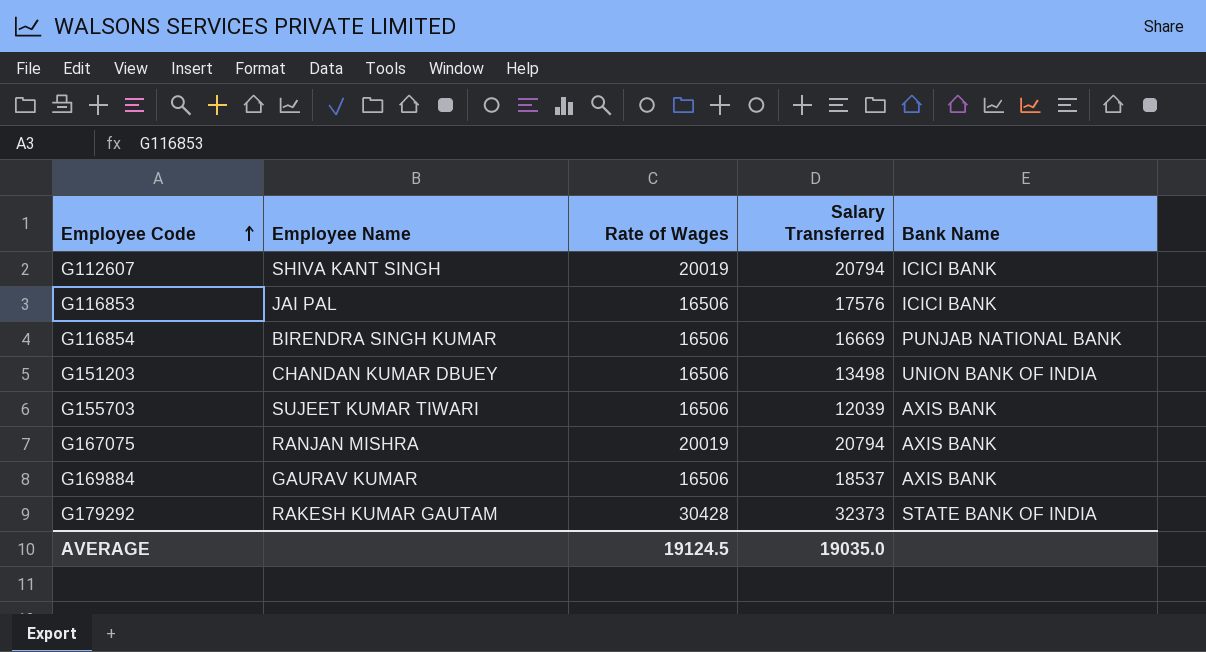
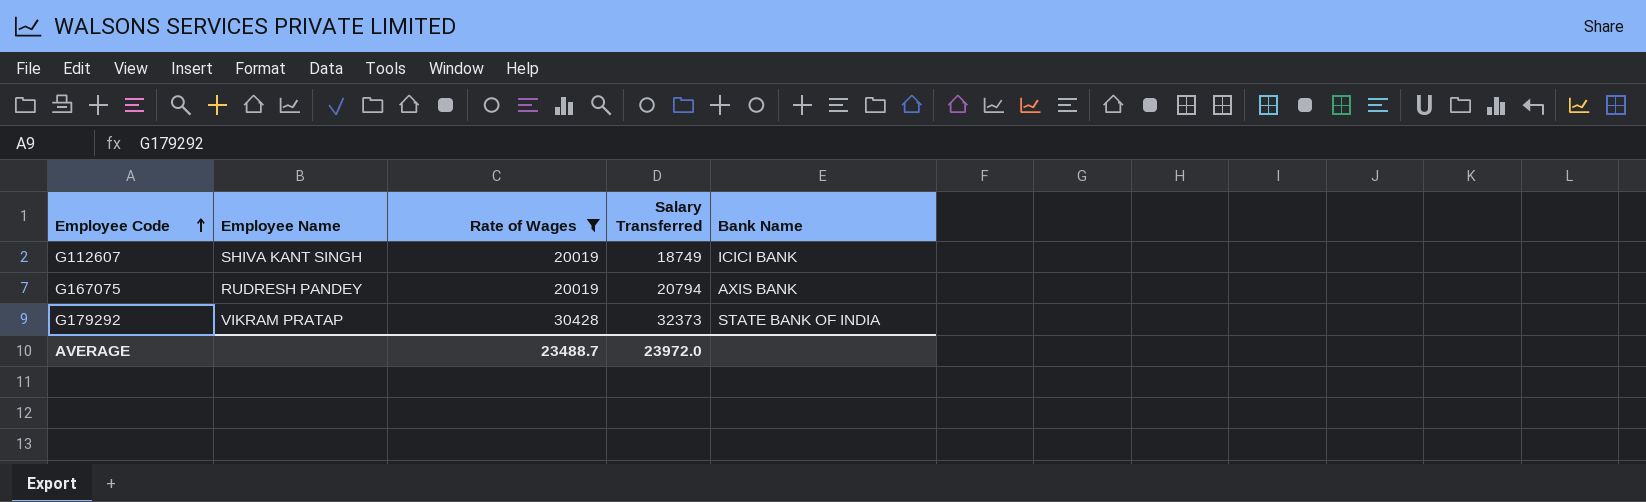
filter: none -> Rate of Wages != 16506
G112607 | Salary Transferred: 20794 -> 18749
G167075 | Employee Name: RANJAN MISHRA -> RUDRESH PANDEY
G179292 | Employee Name: RAKESH KUMAR GAUTAM -> VIKRAM PRATAP
AVERAGE | Rate of Wages: 19124.5 -> 23488.7
AVERAGE | Salary Transferred: 19035.0 -> 23972.0

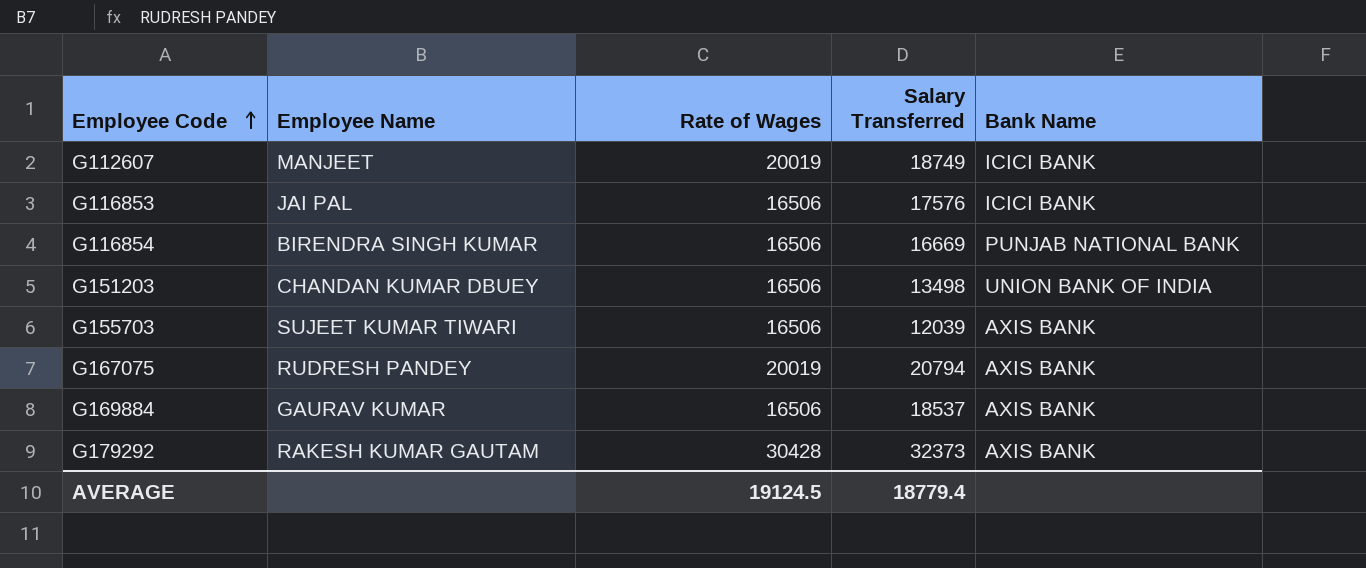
filter: Rate of Wages != 16506 -> none
G112607 | Employee Name: SHIVA KANT SINGH -> MANJEET
G179292 | Employee Name: VIKRAM PRATAP -> RAKESH KUMAR GAUTAM
G179292 | Bank Name: STATE BANK OF INDIA -> AXIS BANK
AVERAGE | Rate of Wages: 23488.7 -> 19124.5
AVERAGE | Salary Transferred: 23972.0 -> 18779.4

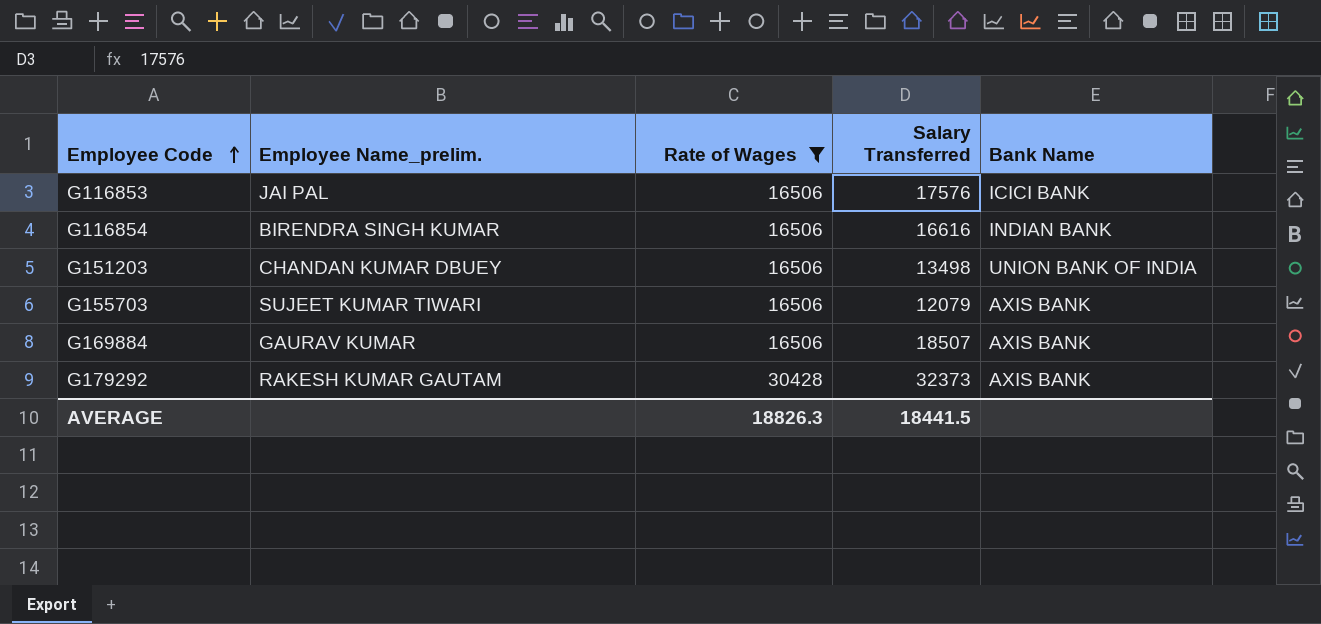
filter: none -> Rate of Wages != 20019
column name: Employee Name -> Employee Name_prelim.
G116854 | Salary Transferred: 16669 -> 16616
G116854 | Bank Name: PUNJAB NATIONAL BANK -> INDIAN BANK
G155703 | Salary Transferred: 12039 -> 12079
G169884 | Salary Transferred: 18537 -> 18507
AVERAGE | Rate of Wages: 19124.5 -> 18826.3
AVERAGE | Salary Transferred: 18779.4 -> 18441.5

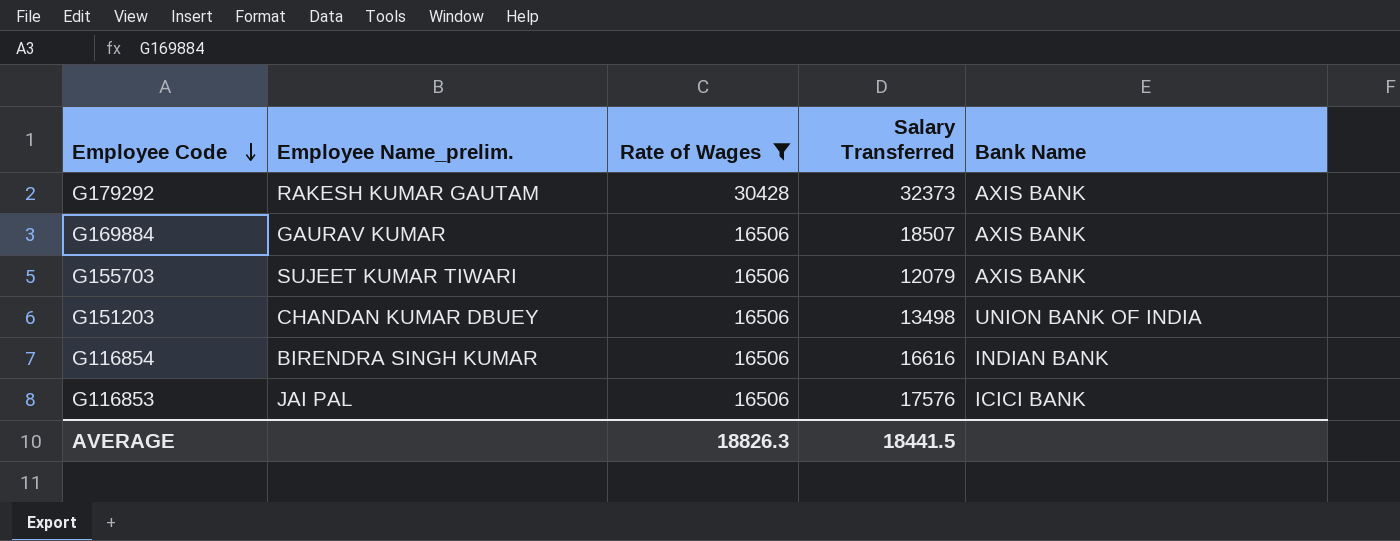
row order: Employee Code ascending -> Employee Code descending

